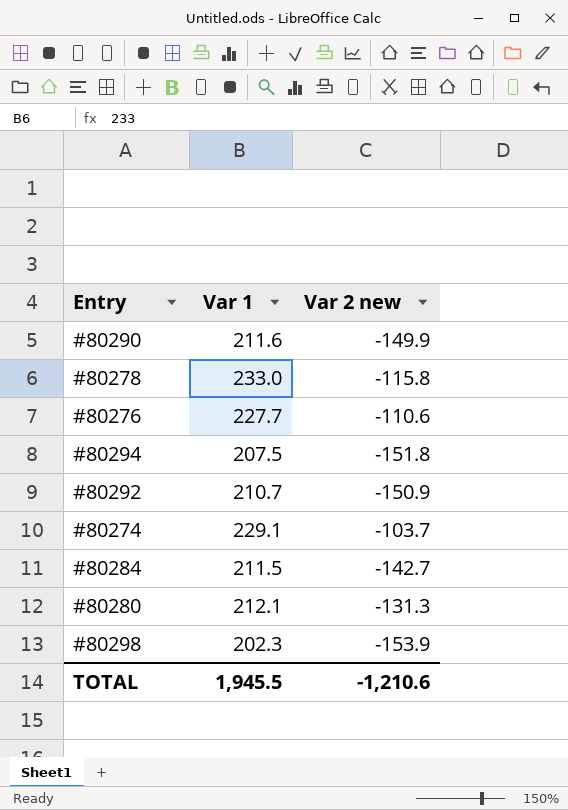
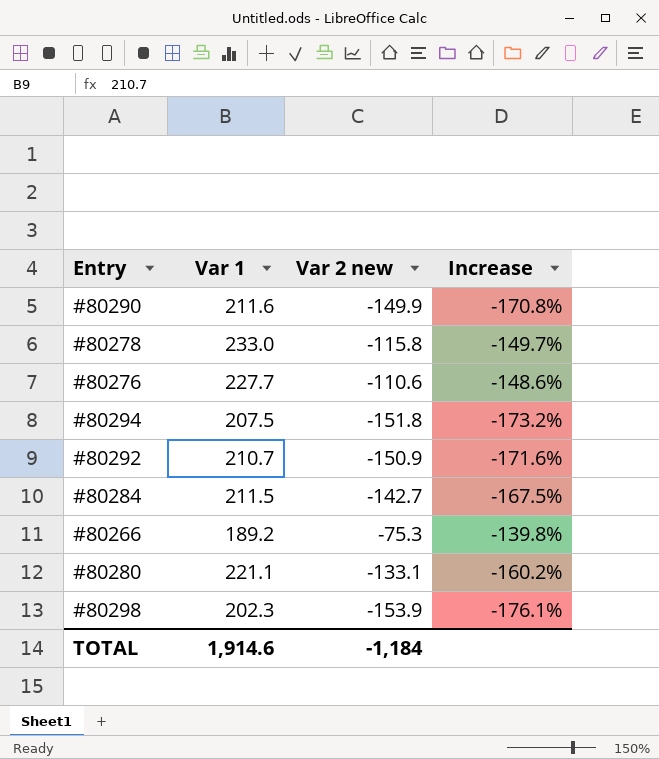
column Increase | formula: none -> ([Var 2 new] - [Var 1]) / [Var 1]
row #80274: 229.1 | -103.7 -> none
row #80266: none -> 189.2 | -75.3 | -139.8%
#80280 | Var 1: 212.1 -> 221.1
#80280 | Var 2 new: -131.3 -> -133.1
TOTAL | Var 1: 1,945.5 -> 1,914.6
TOTAL | Var 2 new: -1,210.6 -> -1,184

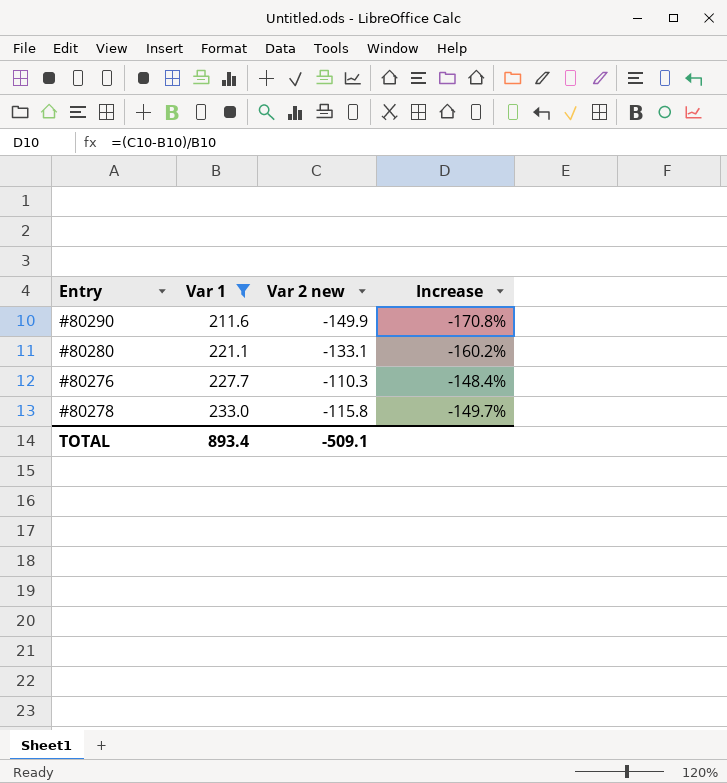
filter: none -> Var 1 >= 211.6
row order: none -> Var 1 ascending
#80276 | Var 2 new: -110.6 -> -110.3
#80276 | Increase: -148.6% -> -148.4%
TOTAL | Var 1: 1,914.6 -> 893.4
TOTAL | Var 2 new: -1,184 -> -509.1

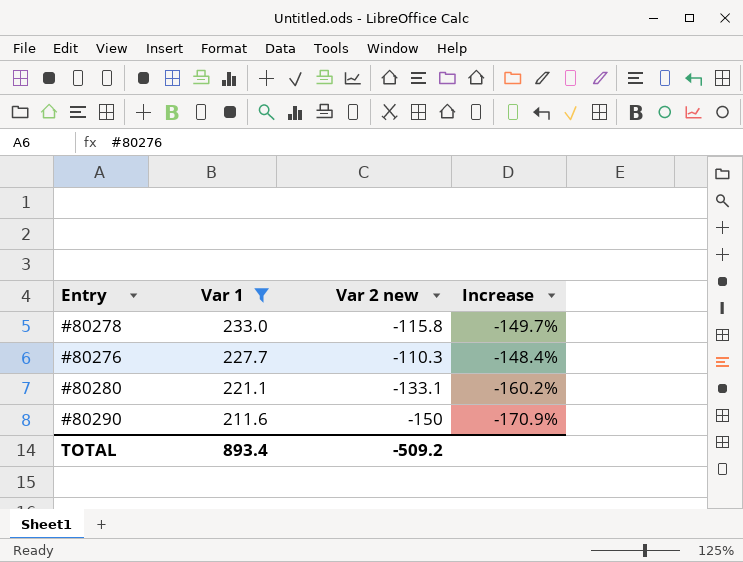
row order: Var 1 ascending -> Var 1 descending
#80290 | Var 2 new: -149.9 -> -150
#80290 | Increase: -170.8% -> -170.9%
TOTAL | Var 2 new: -509.1 -> -509.2

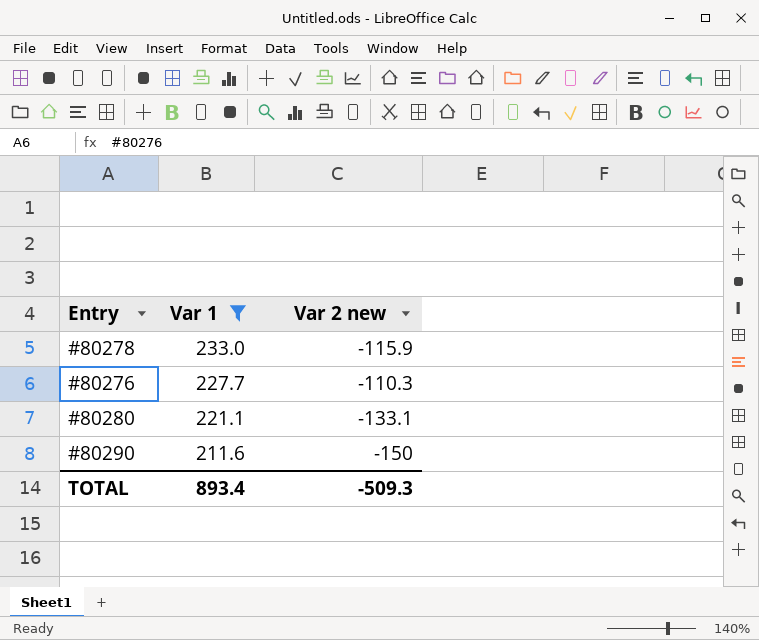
column Increase | formula: ([Var 2 new] - [Var 1]) / [Var 1] -> none
#80278 | Var 2 new: -115.8 -> -115.9
TOTAL | Var 2 new: -509.2 -> -509.3

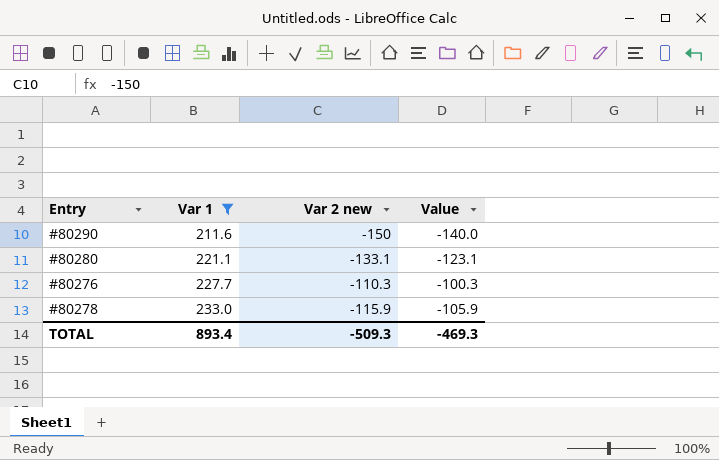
row order: Var 1 descending -> Var 1 ascending
column Value | formula: none -> [Var 2 new] + 10

